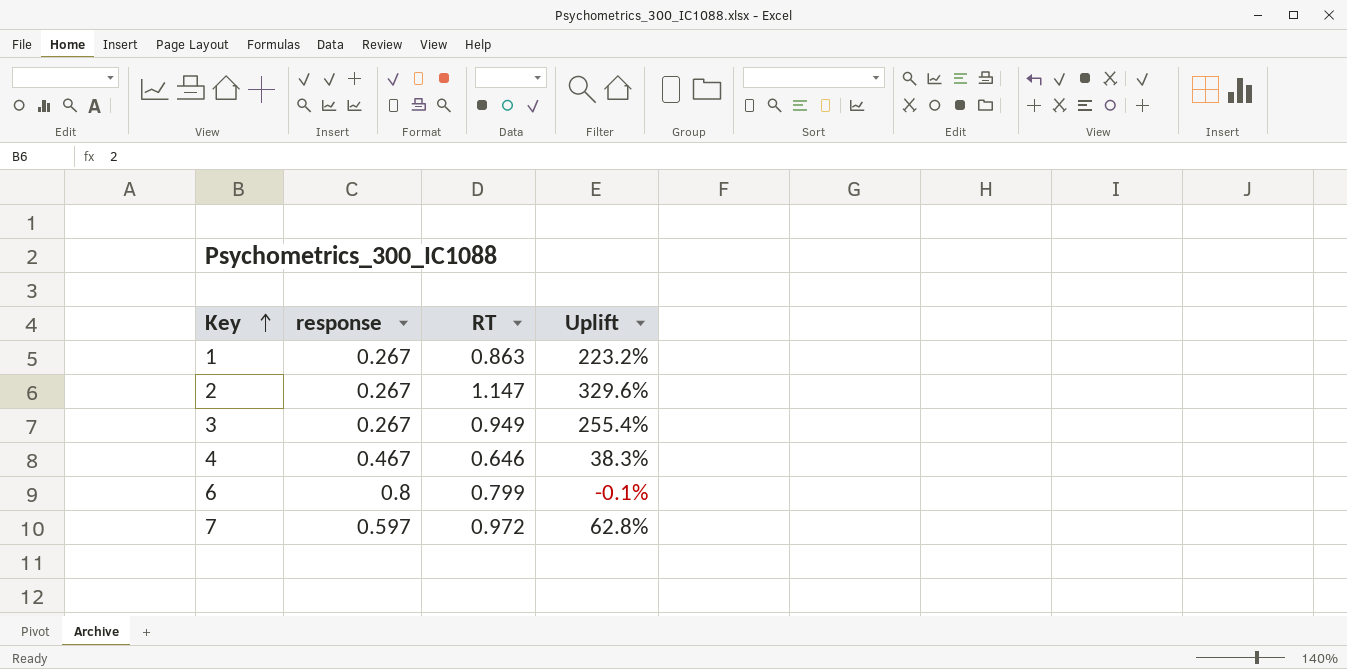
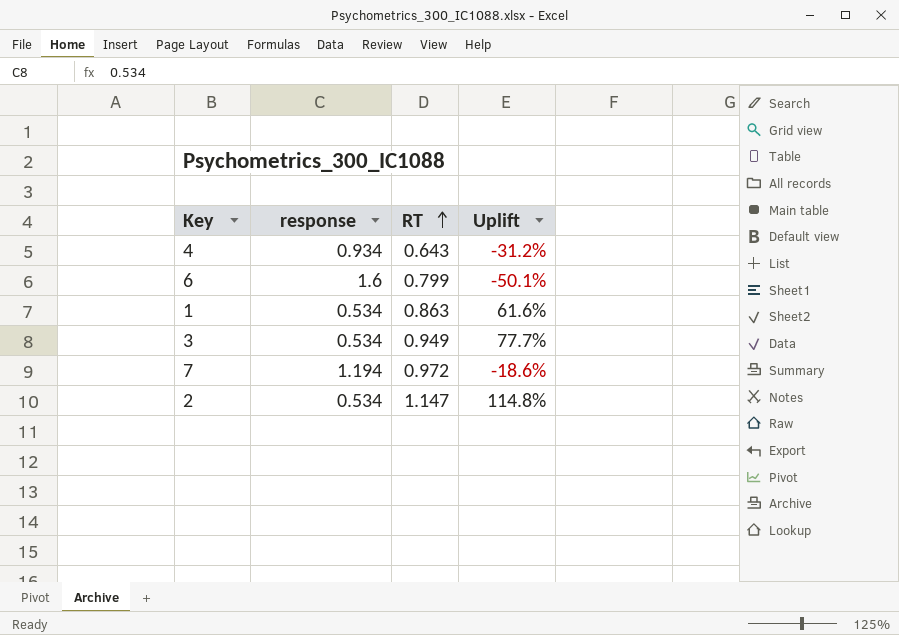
row order: Key ascending -> RT ascending
4 | response: 0.467 -> 0.934
4 | RT: 0.646 -> 0.643
4 | Uplift: 38.3% -> -31.2%
6 | response: 0.8 -> 1.6
6 | Uplift: -0.1% -> -50.1%
1 | response: 0.267 -> 0.534
1 | Uplift: 223.2% -> 61.6%
3 | response: 0.267 -> 0.534
3 | Uplift: 255.4% -> 77.7%
7 | response: 0.597 -> 1.194
7 | Uplift: 62.8% -> -18.6%
2 | response: 0.267 -> 0.534
2 | Uplift: 329.6% -> 114.8%

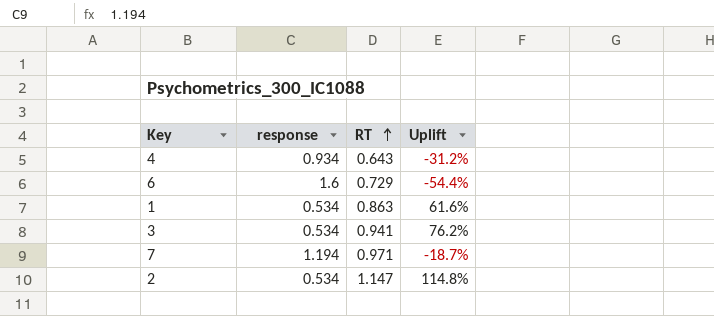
6 | RT: 0.799 -> 0.729
6 | Uplift: -50.1% -> -54.4%
3 | RT: 0.949 -> 0.941
3 | Uplift: 77.7% -> 76.2%
7 | RT: 0.972 -> 0.971
7 | Uplift: -18.6% -> -18.7%

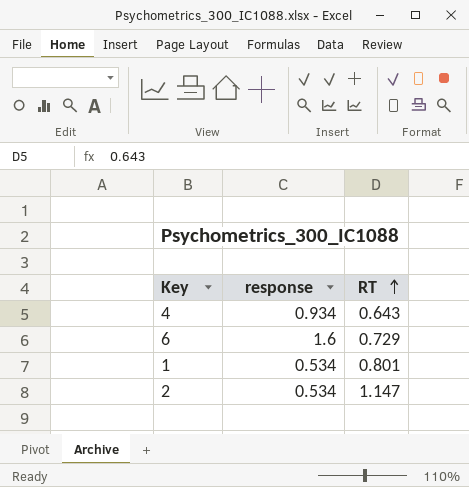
column Uplift | formula: ([RT] - [response]) / [response] -> none
row 3: 0.534 | 0.941 | 76.2% -> none
row 7: 1.194 | 0.971 | -18.7% -> none
1 | RT: 0.863 -> 0.801

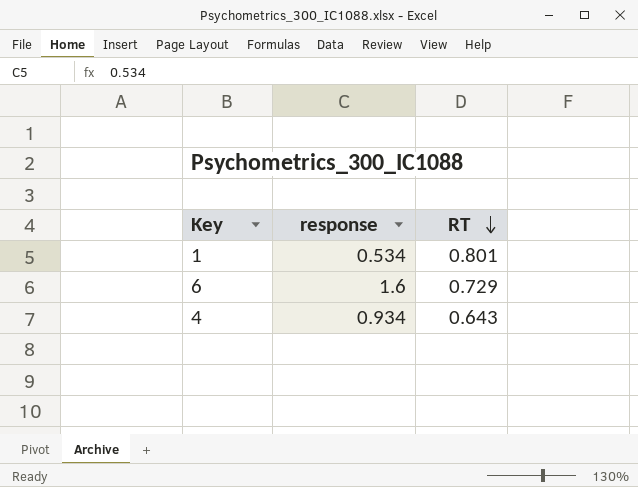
row order: RT ascending -> RT descending
row 2: 0.534 | 1.147 -> none

